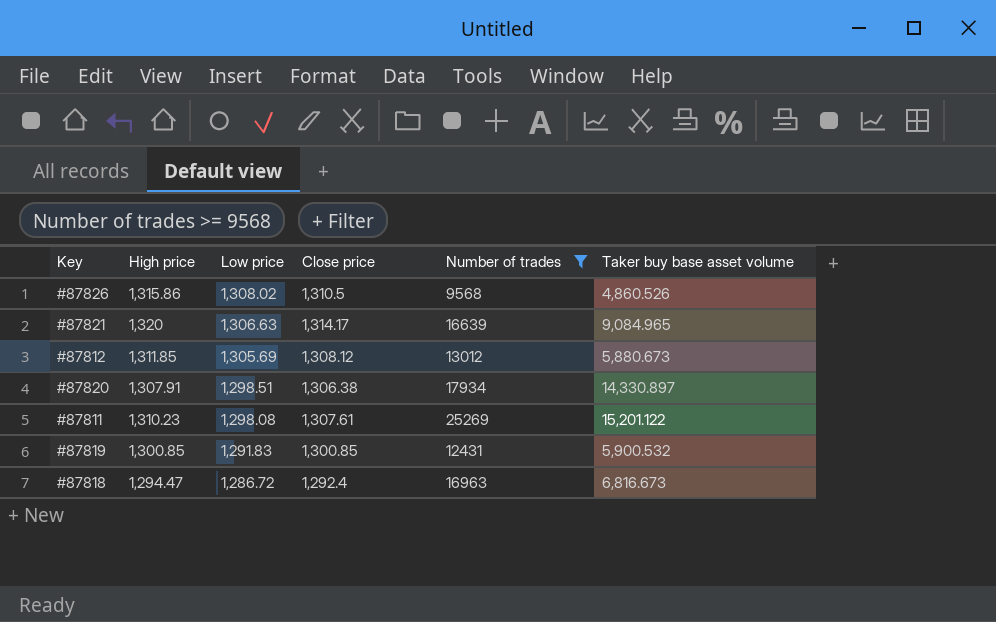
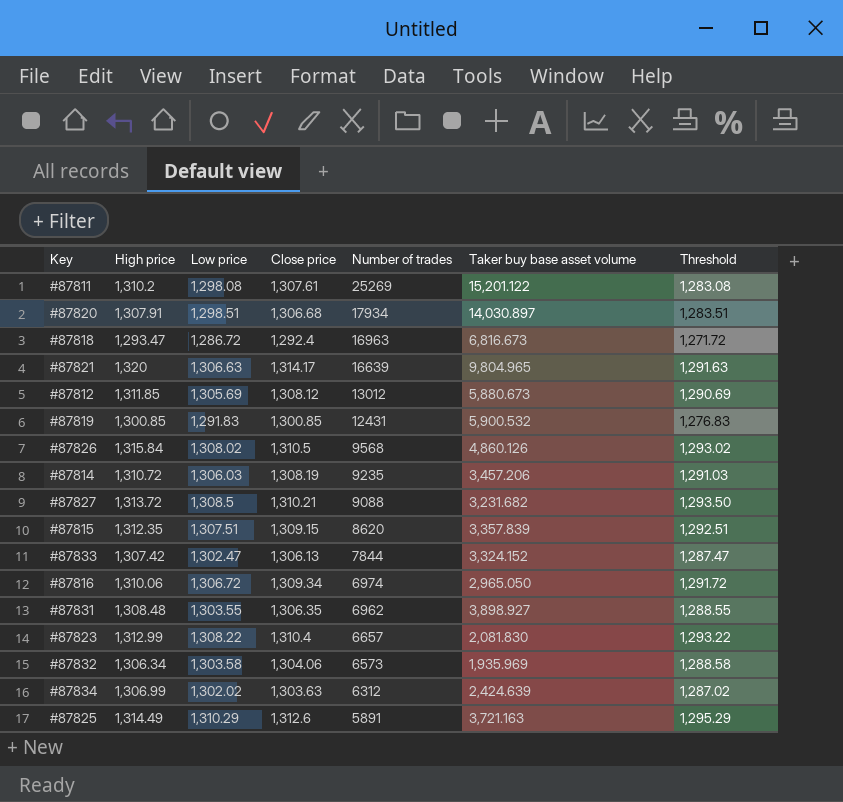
filter: Number of trades >= 9568 -> none
row order: Low price descending -> Number of trades descending
column Threshold | formula: none -> [Low price] - 15
#87811 | High price: 1,310.23 -> 1,310.2
#87820 | Close price: 1,306.38 -> 1,306.68
#87820 | Taker buy base asset volume: 14,330.897 -> 14,030.897
#87818 | High price: 1,294.47 -> 1,293.47
#87821 | Taker buy base asset volume: 9,084.965 -> 9,804.965
#87826 | High price: 1,315.86 -> 1,315.84
#87826 | Taker buy base asset volume: 4,860.526 -> 4,860.126

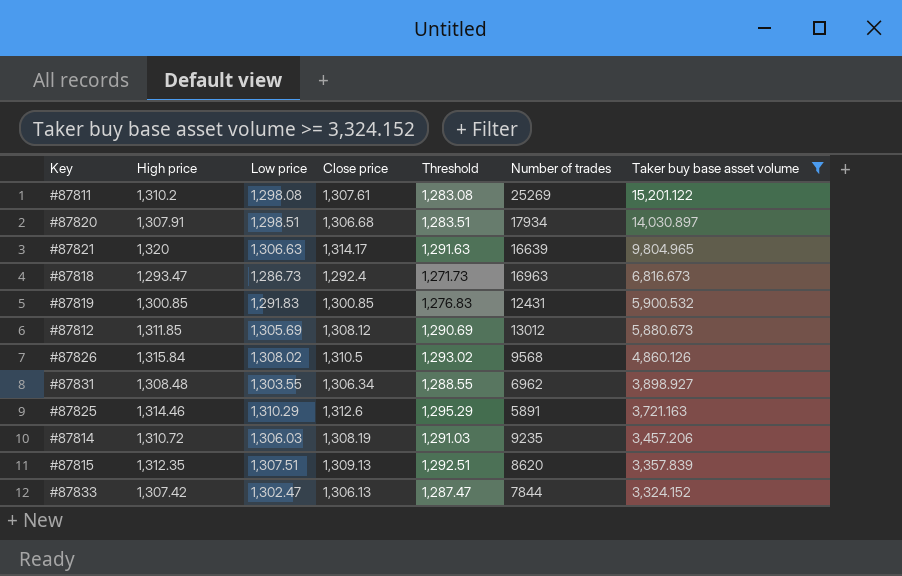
filter: none -> Taker buy base asset volume >= 3,324.152
row order: Number of trades descending -> Taker buy base asset volume descending
column Threshold | position: 7 -> 5
#87818 | Low price: 1,286.72 -> 1,286.73
#87818 | Threshold: 1,271.72 -> 1,271.73
#87831 | Close price: 1,306.35 -> 1,306.34
#87825 | High price: 1,314.49 -> 1,314.46
#87815 | Close price: 1,309.15 -> 1,309.13

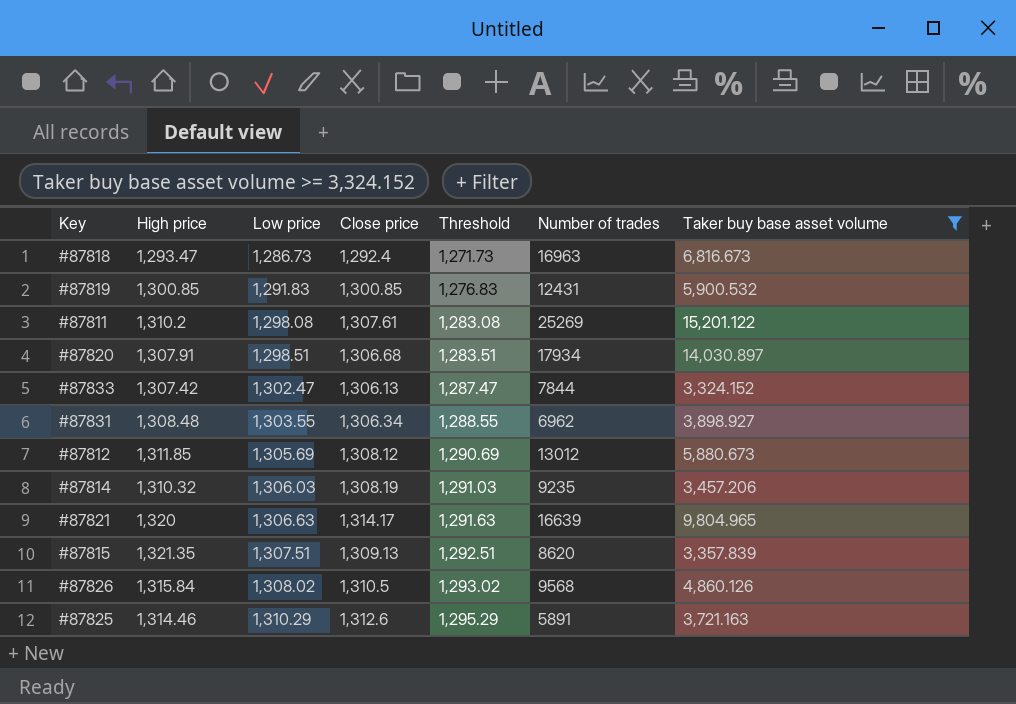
row order: Taker buy base asset volume descending -> Low price ascending
#87814 | High price: 1,310.72 -> 1,310.32
#87815 | High price: 1,312.35 -> 1,321.35

